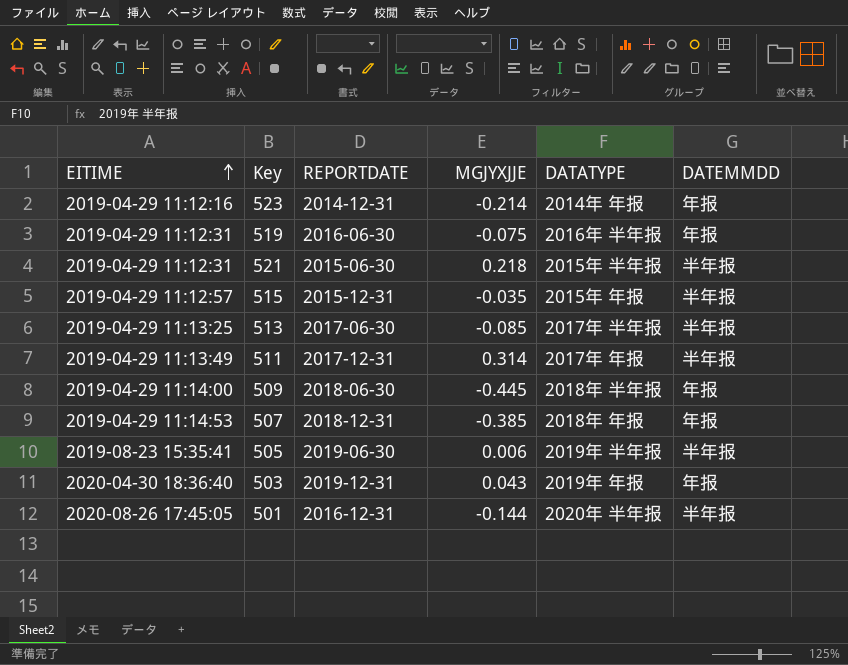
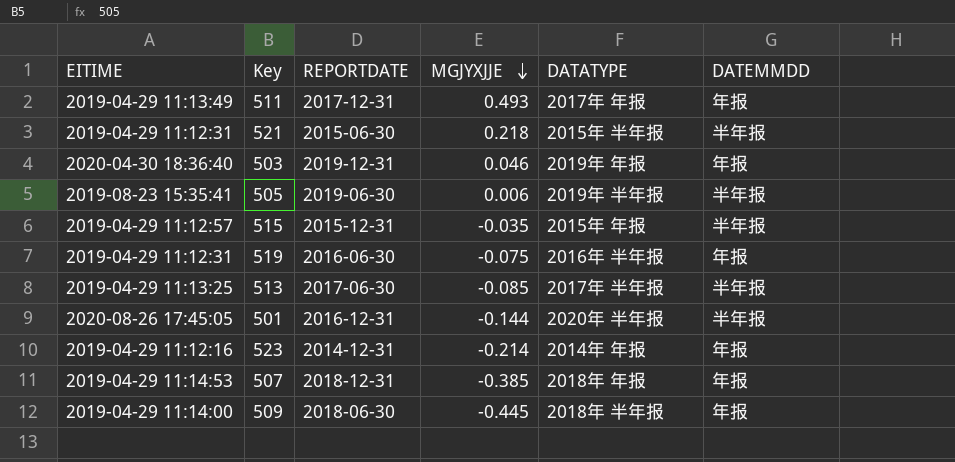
row order: EITIME ascending -> MGJYXJJE descending
511 | MGJYXJJE: 0.314 -> 0.493
511 | DATEMMDD: 半年报 -> 年报
503 | MGJYXJJE: 0.043 -> 0.046

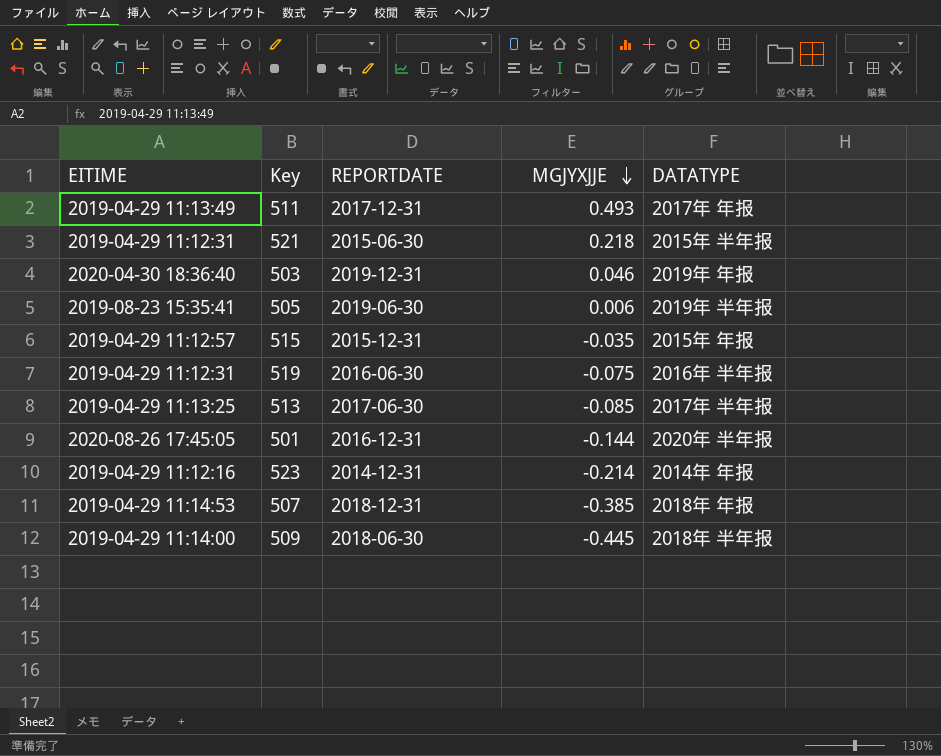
column DATEMMDD | position: 6 -> none

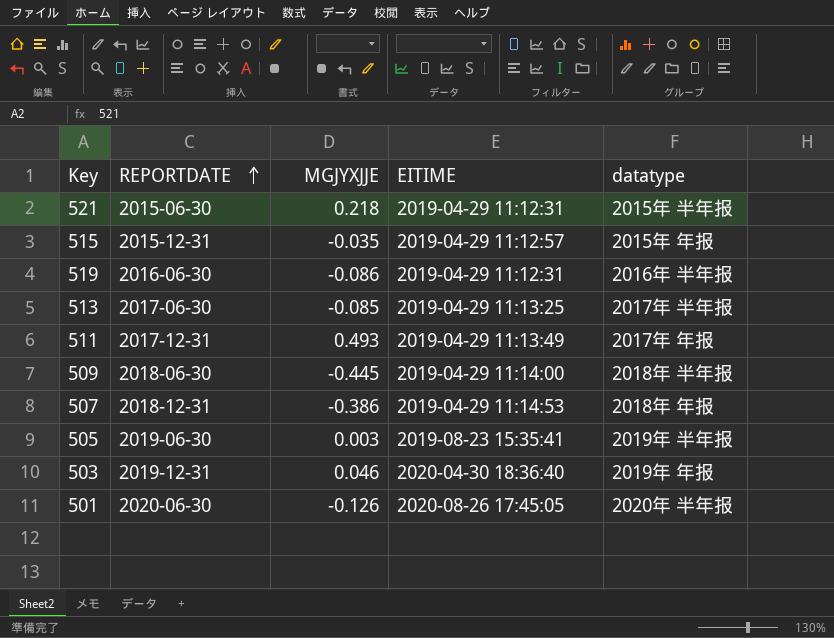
row order: MGJYXJJE descending -> REPORTDATE ascending
column EITIME | position: 1 -> 4
column name: DATATYPE -> datatype
row 523: 2019-04-29 11:12:16 | 2014-12-31 | -0.214 | 2014年 年报 -> none
519 | MGJYXJJE: -0.075 -> -0.086
507 | MGJYXJJE: -0.385 -> -0.386
505 | MGJYXJJE: 0.006 -> 0.003
501 | REPORTDATE: 2016-12-31 -> 2020-06-30
501 | MGJYXJJE: -0.144 -> -0.126

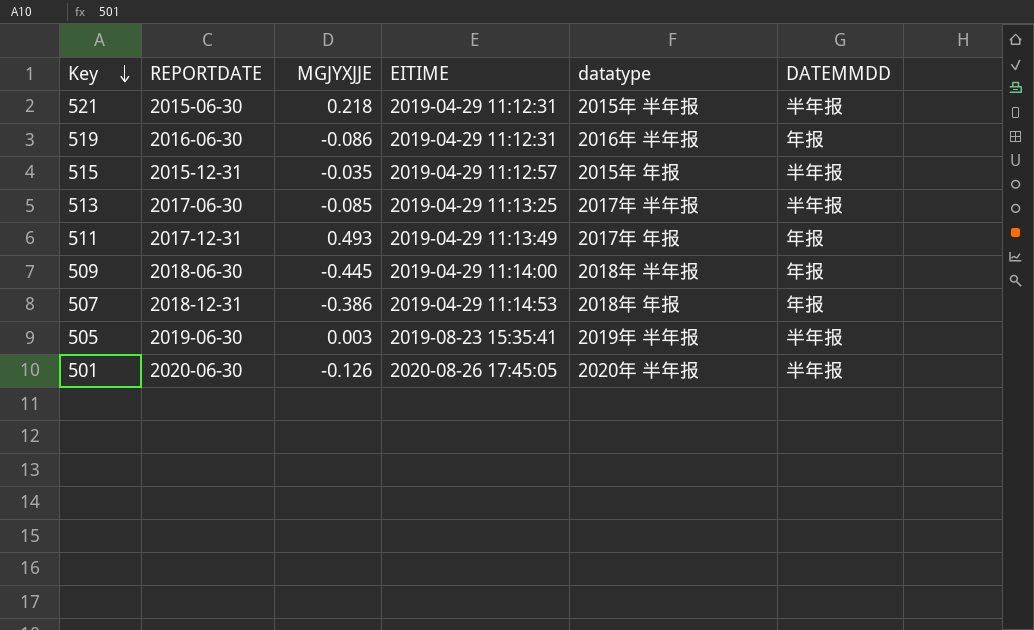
row order: REPORTDATE ascending -> Key descending
column DATEMMDD | position: none -> 6
row 503: 2019-12-31 | 0.046 | 2020-04-30 18:36:40 | 2019年 年报 -> none

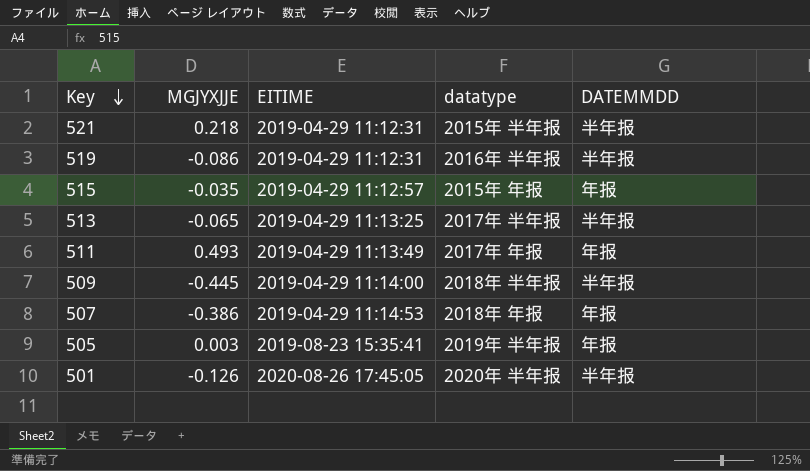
column REPORTDATE | position: 2 -> none
519 | DATEMMDD: 年报 -> 半年报
515 | DATEMMDD: 半年报 -> 年报
513 | MGJYXJJE: -0.085 -> -0.065
509 | DATEMMDD: 年报 -> 半年报
505 | DATEMMDD: 半年报 -> 年报

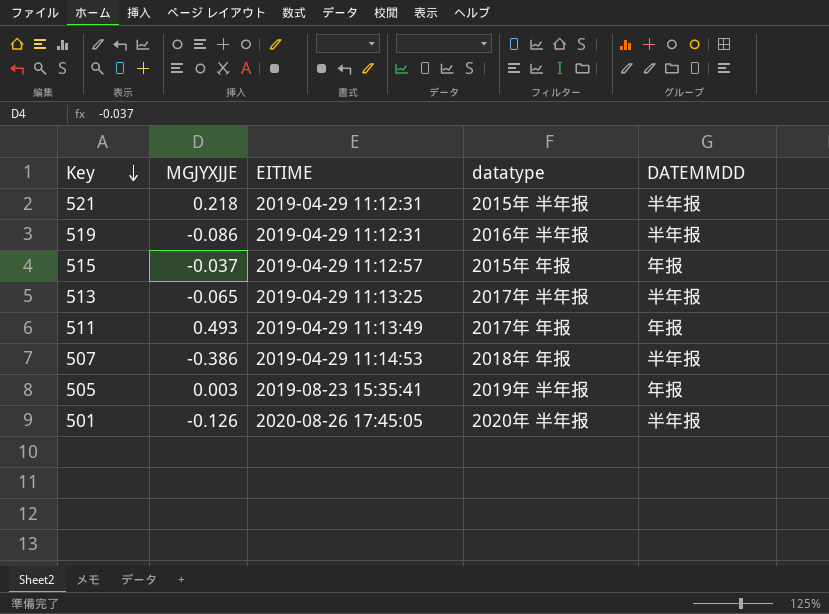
row 509: -0.445 | 2019-04-29 11:14:00 | 2018年 半年报 | 半年报 -> none
515 | MGJYXJJE: -0.035 -> -0.037
507 | DATEMMDD: 年报 -> 半年报

